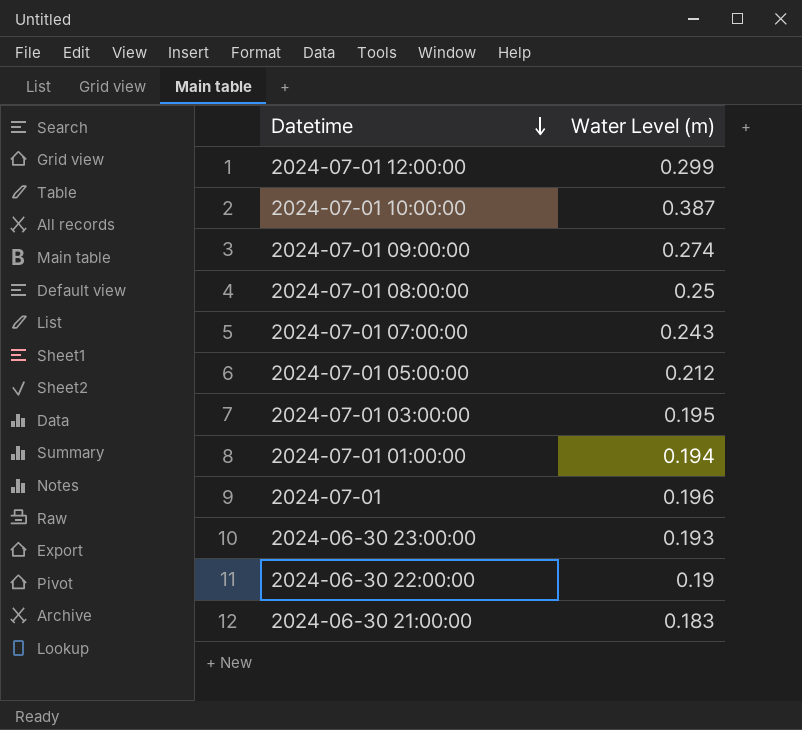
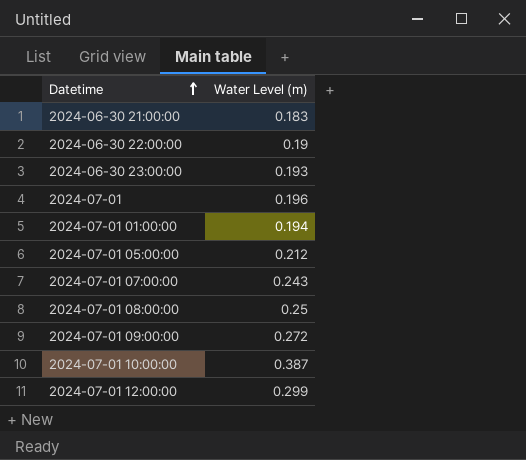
row order: Datetime descending -> Datetime ascending
row 2024-07-01 03:00:00: 0.195 -> none
2024-07-01 09:00:00 | Water Level (m): 0.274 -> 0.272

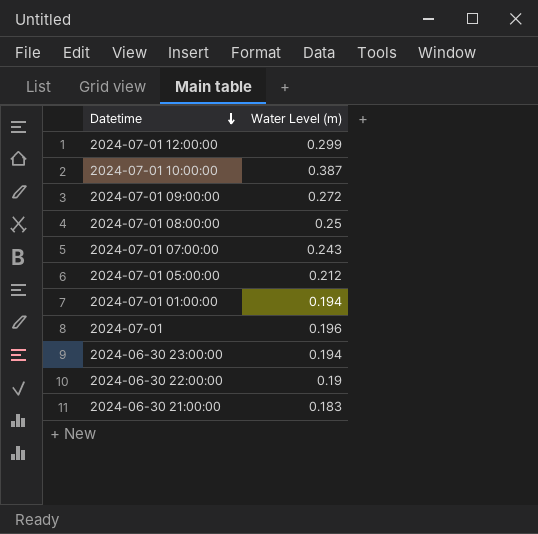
row order: Datetime ascending -> Datetime descending
2024-06-30 23:00:00 | Water Level (m): 0.193 -> 0.194

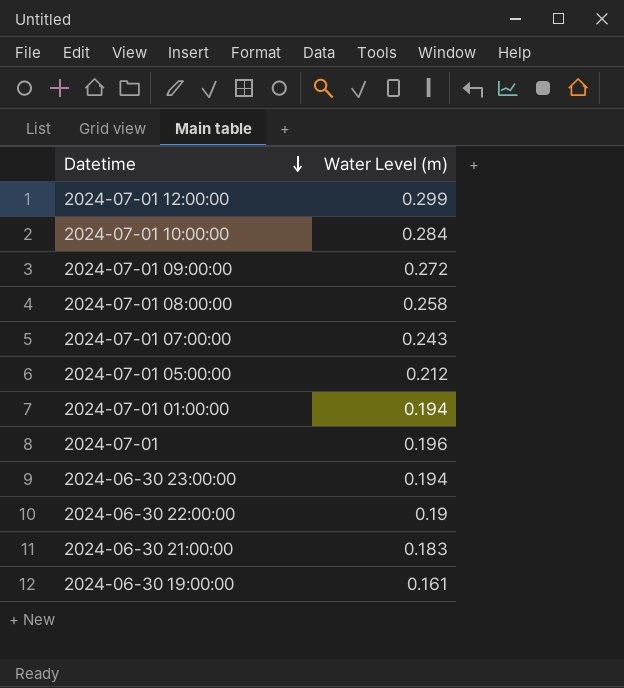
2024-07-01 10:00:00 | Water Level (m): 0.387 -> 0.284
2024-07-01 08:00:00 | Water Level (m): 0.25 -> 0.258
row 2024-06-30 19:00:00: none -> 0.161

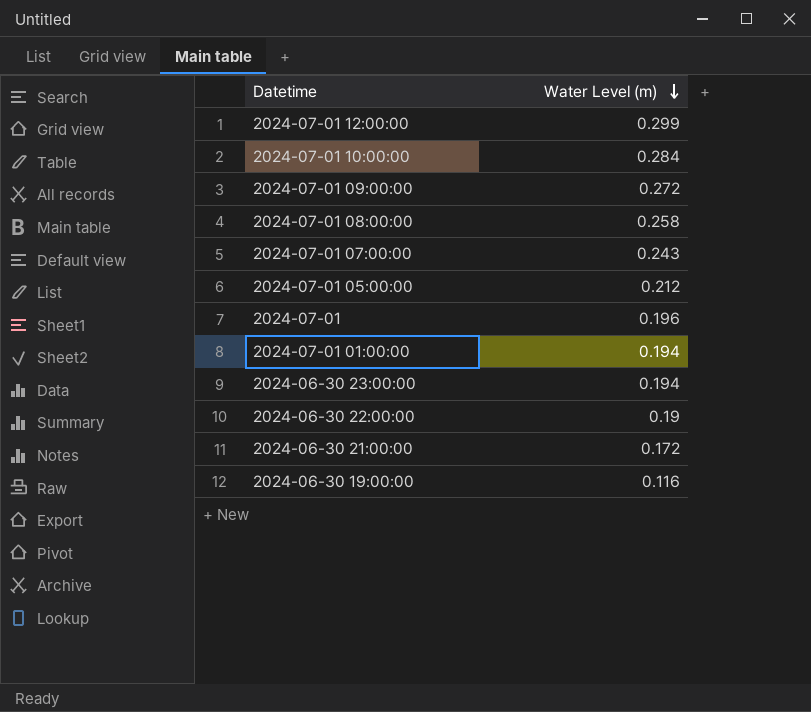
row order: Datetime descending -> Water Level (m) descending
2024-06-30 21:00:00 | Water Level (m): 0.183 -> 0.172
2024-06-30 19:00:00 | Water Level (m): 0.161 -> 0.116

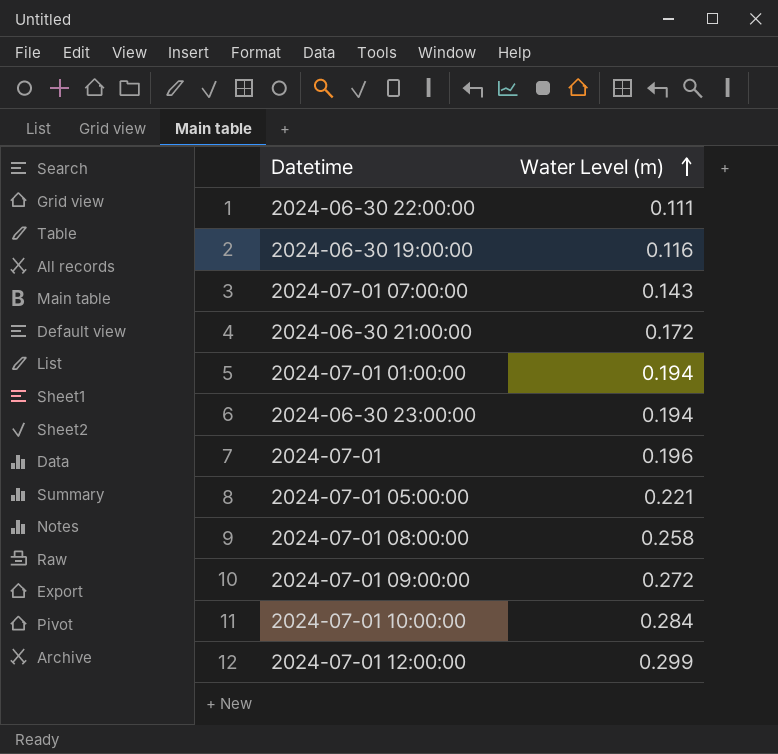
row order: Water Level (m) descending -> Water Level (m) ascending
2024-06-30 22:00:00 | Water Level (m): 0.19 -> 0.111
2024-07-01 07:00:00 | Water Level (m): 0.243 -> 0.143
2024-07-01 05:00:00 | Water Level (m): 0.212 -> 0.221

